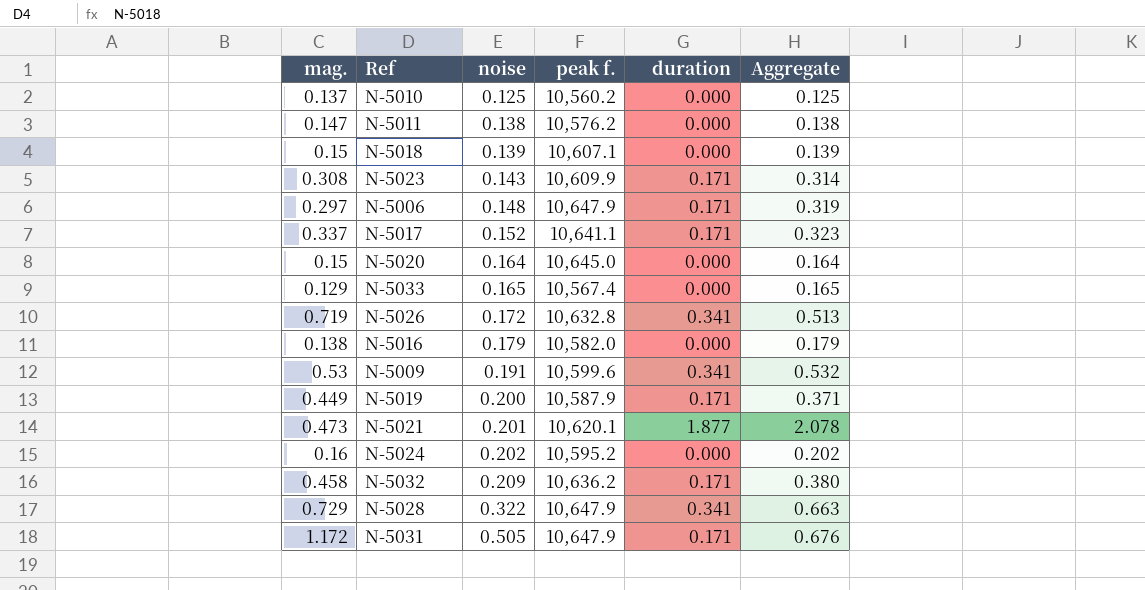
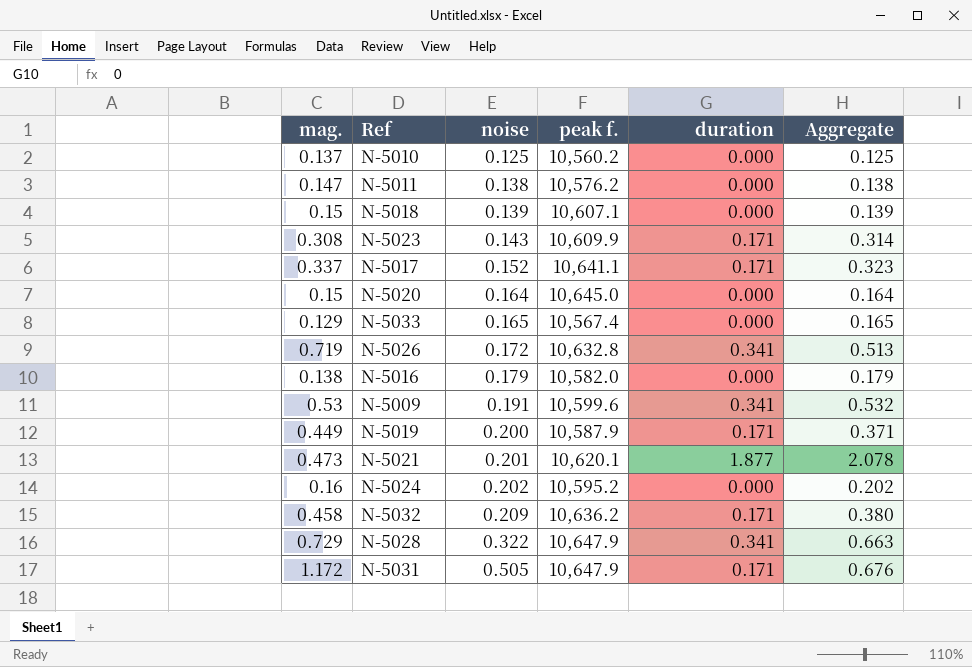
row N-5006: 0.297 | 0.148 | 10,647.9 | 0.171 | 0.319 -> none

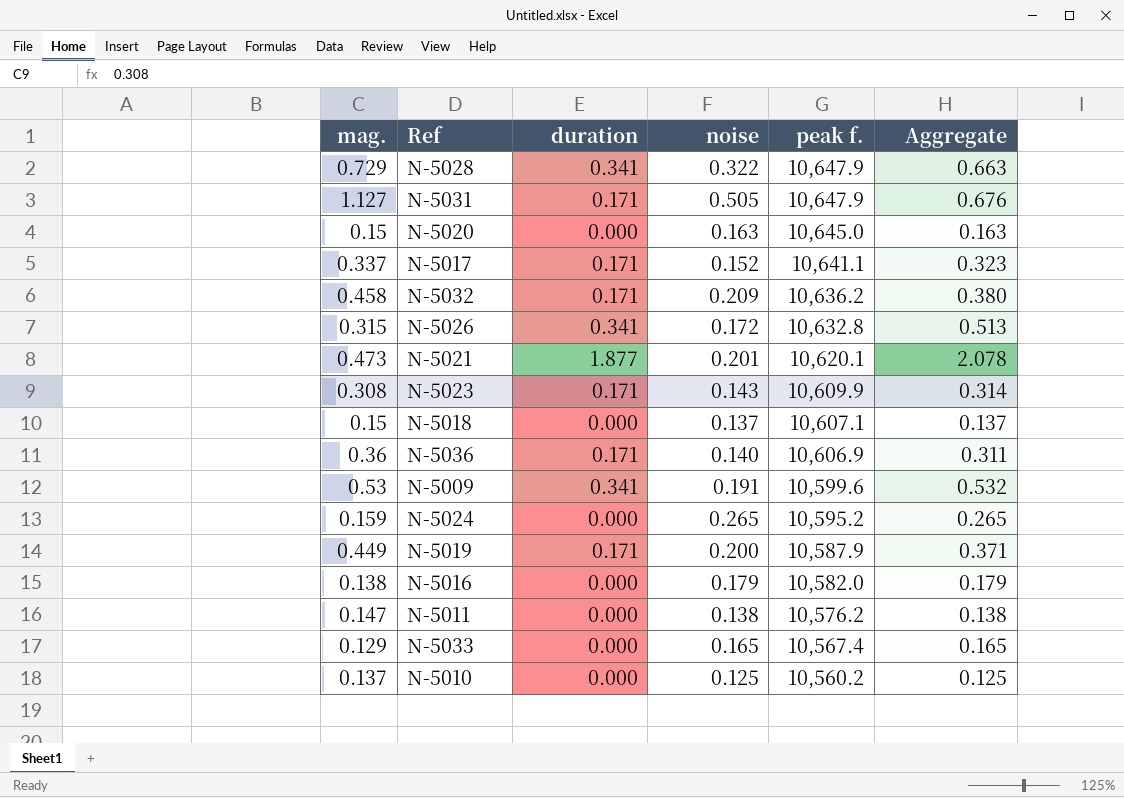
row order: noise ascending -> peak f. descending
column duration | position: 5 -> 3
N-5031 | mag.: 1.172 -> 1.127
N-5020 | noise: 0.164 -> 0.163
N-5020 | Aggregate: 0.164 -> 0.163
N-5026 | mag.: 0.719 -> 0.315
N-5018 | noise: 0.139 -> 0.137
N-5018 | Aggregate: 0.139 -> 0.137
row N-5036: none -> 0.36 | 0.171 | 0.140 | 10,606.9 | 0.311
N-5024 | mag.: 0.16 -> 0.159
N-5024 | noise: 0.202 -> 0.265
N-5024 | Aggregate: 0.202 -> 0.265

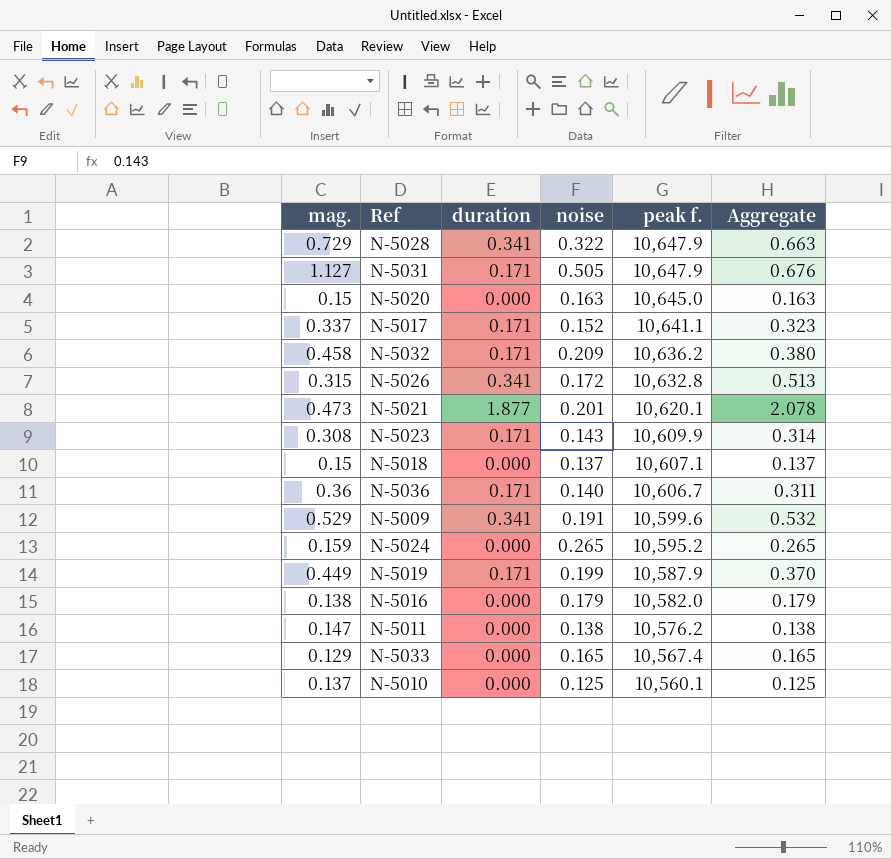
N-5036 | peak f.: 10,606.9 -> 10,606.7
N-5009 | mag.: 0.53 -> 0.529
N-5019 | noise: 0.200 -> 0.199
N-5019 | Aggregate: 0.371 -> 0.370
N-5010 | peak f.: 10,560.2 -> 10,560.1

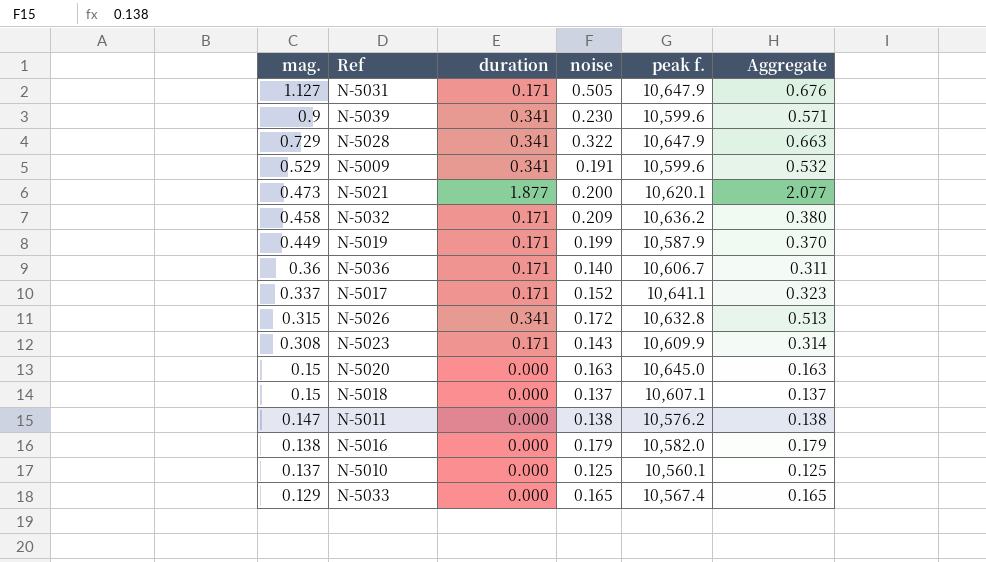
row order: peak f. descending -> mag. descending
row N-5024: 0.159 | 0.000 | 0.265 | 10,595.2 | 0.265 -> none
row N-5039: none -> 0.9 | 0.341 | 0.230 | 10,599.6 | 0.571
N-5021 | noise: 0.201 -> 0.200
N-5021 | Aggregate: 2.078 -> 2.077

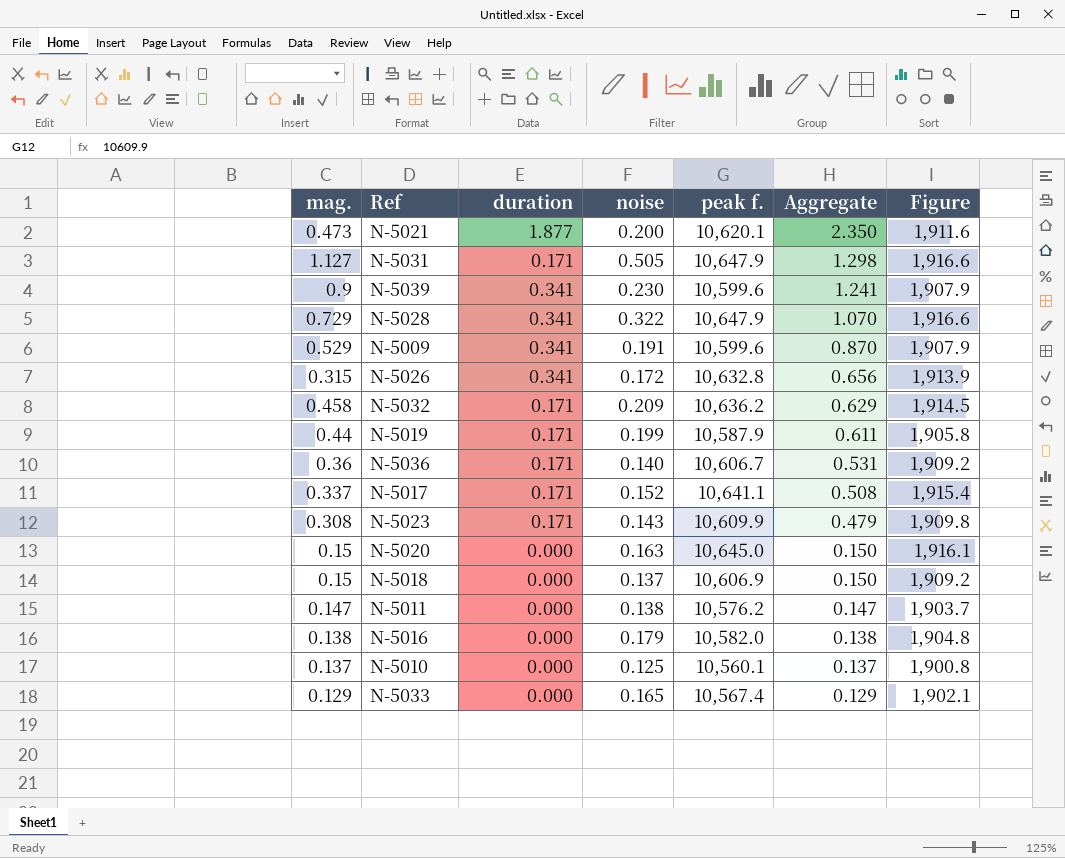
row order: mag. descending -> Aggregate descending
column Aggregate | formula: [duration] + [noise] -> [mag.] + [duration]
column Figure | formula: none -> [peak f.] * 0.18
N-5019 | mag.: 0.449 -> 0.44
N-5018 | peak f.: 10,607.1 -> 10,606.9

